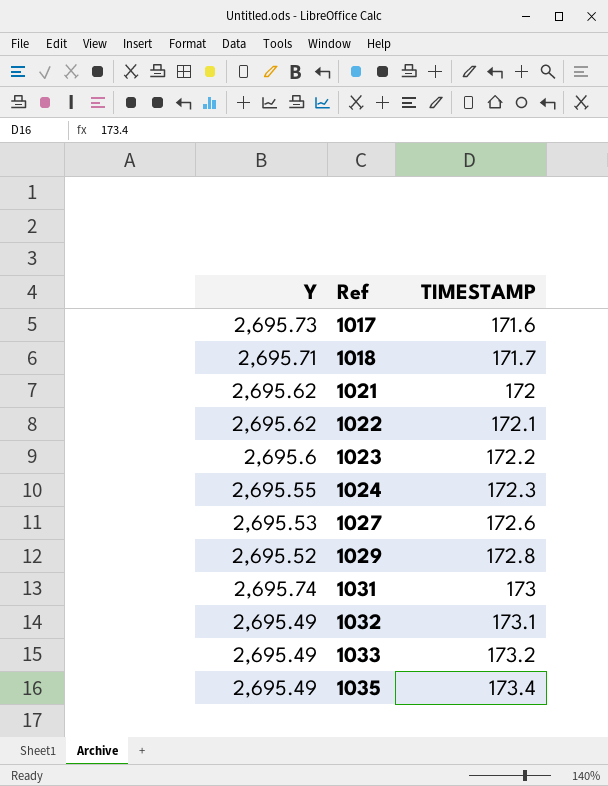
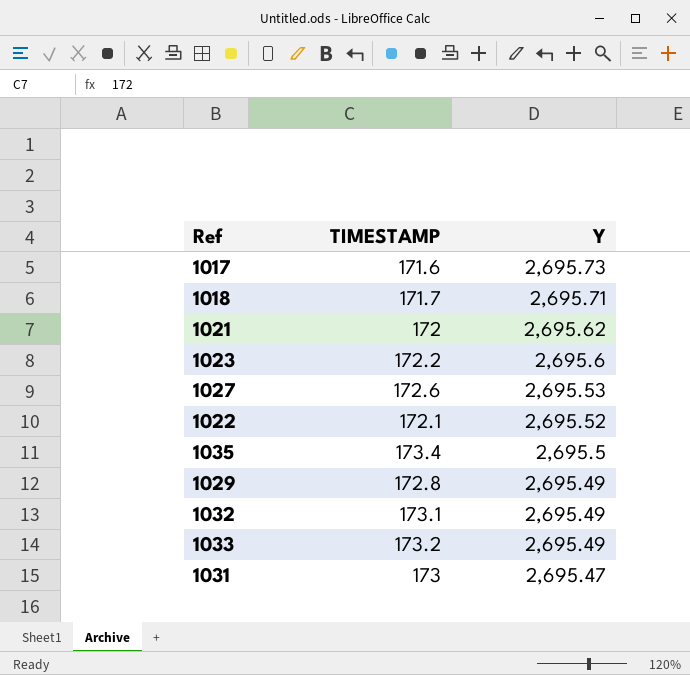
row order: Ref ascending -> Y descending
column Y | position: 1 -> 3
row 1024: 2,695.55 | 172.3 -> none
1022 | Y: 2,695.62 -> 2,695.52
1035 | Y: 2,695.49 -> 2,695.5
1029 | Y: 2,695.52 -> 2,695.49
1031 | Y: 2,695.74 -> 2,695.47

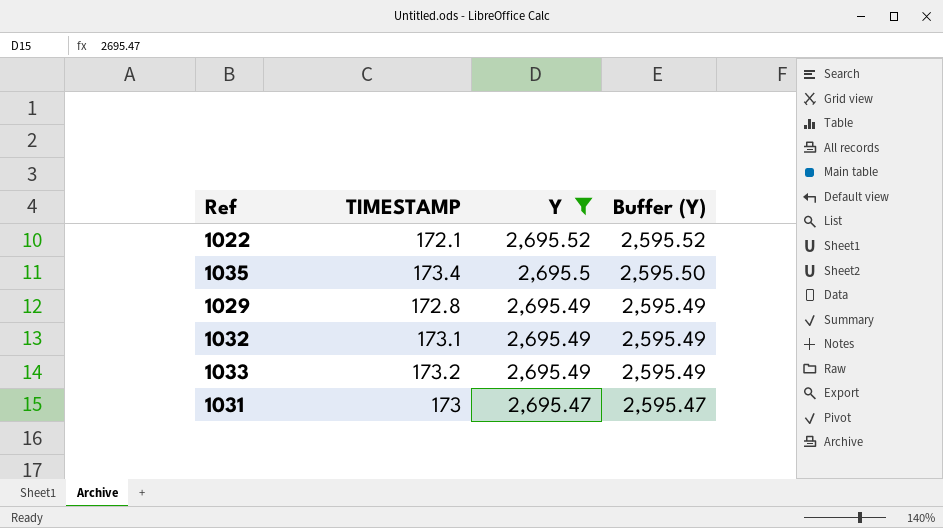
filter: none -> Y <= 2,695.52
column Buffer (Y) | formula: none -> [Y] - 100

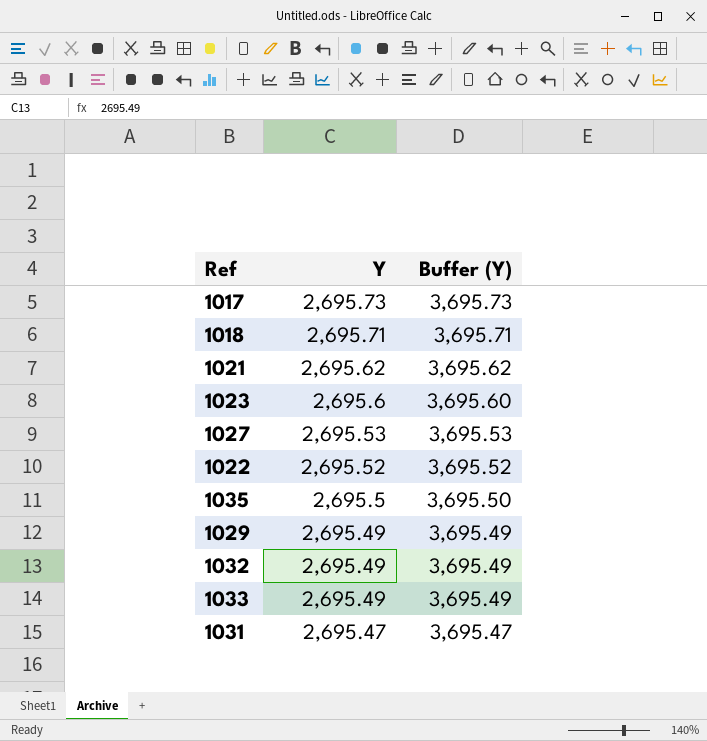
filter: Y <= 2,695.52 -> none
column TIMESTAMP | position: 2 -> none
column Buffer (Y) | formula: [Y] - 100 -> [Y] + 1000

